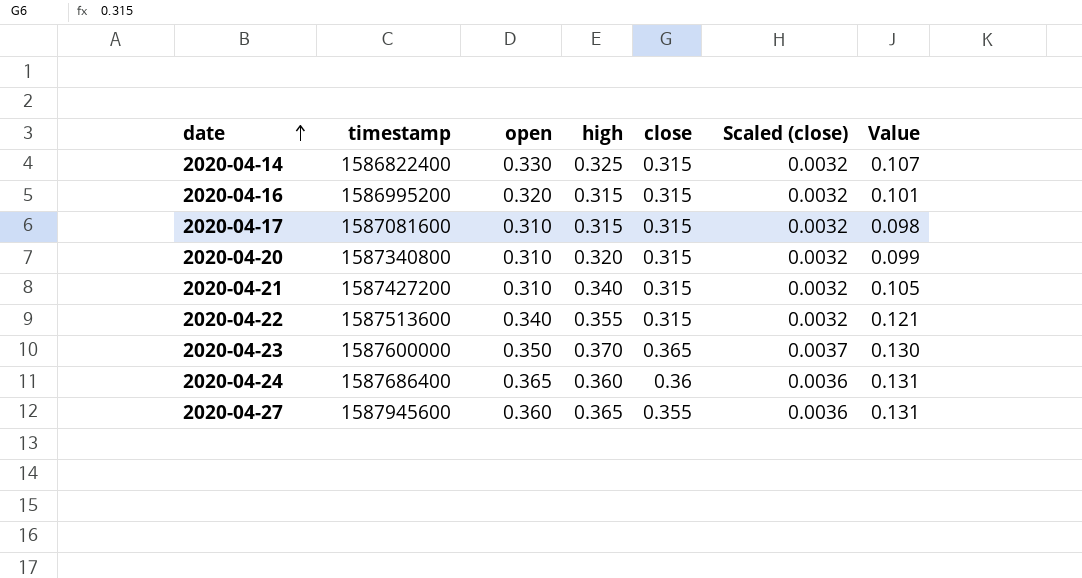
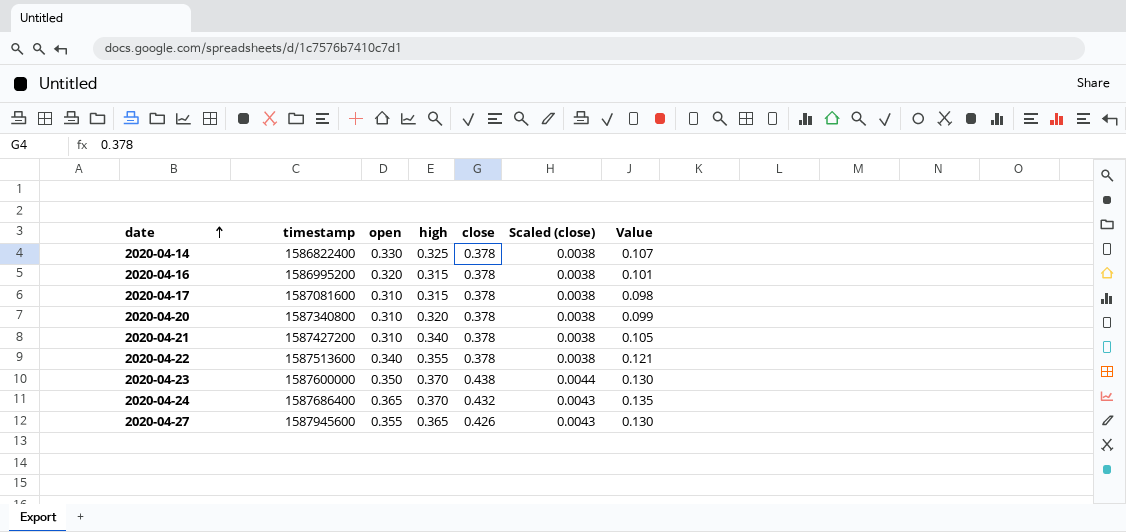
2020-04-14 | close: 0.315 -> 0.378
2020-04-14 | Scaled (close): 0.0032 -> 0.0038
2020-04-16 | close: 0.315 -> 0.378
2020-04-16 | Scaled (close): 0.0032 -> 0.0038
2020-04-17 | close: 0.315 -> 0.378
2020-04-17 | Scaled (close): 0.0032 -> 0.0038
2020-04-20 | close: 0.315 -> 0.378
2020-04-20 | Scaled (close): 0.0032 -> 0.0038
2020-04-21 | close: 0.315 -> 0.378
2020-04-21 | Scaled (close): 0.0032 -> 0.0038
2020-04-22 | close: 0.315 -> 0.378
2020-04-22 | Scaled (close): 0.0032 -> 0.0038
2020-04-23 | close: 0.365 -> 0.438
2020-04-23 | Scaled (close): 0.0037 -> 0.0044
2020-04-24 | high: 0.360 -> 0.370
2020-04-24 | close: 0.36 -> 0.432
2020-04-24 | Scaled (close): 0.0036 -> 0.0043
2020-04-24 | Value: 0.131 -> 0.135
2020-04-27 | open: 0.360 -> 0.355
2020-04-27 | close: 0.355 -> 0.426
2020-04-27 | Scaled (close): 0.0036 -> 0.0043
2020-04-27 | Value: 0.131 -> 0.130

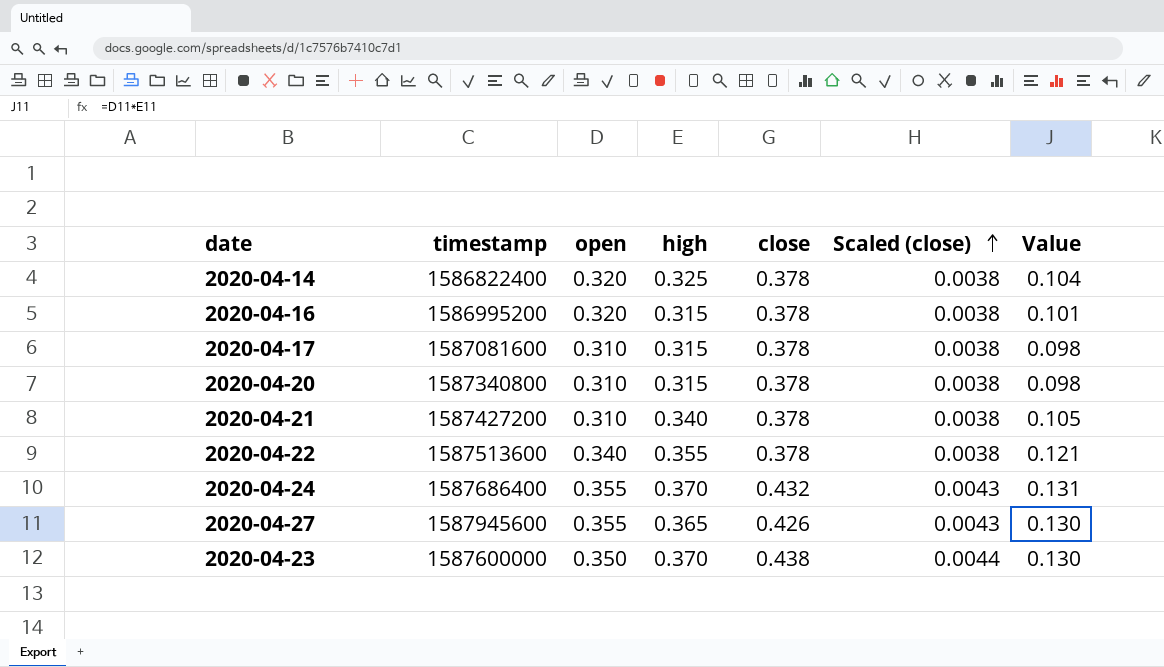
row order: date ascending -> Scaled (close) ascending
2020-04-14 | open: 0.330 -> 0.320
2020-04-14 | Value: 0.107 -> 0.104
2020-04-20 | high: 0.320 -> 0.315
2020-04-20 | Value: 0.099 -> 0.098
2020-04-24 | open: 0.365 -> 0.355
2020-04-24 | Value: 0.135 -> 0.131

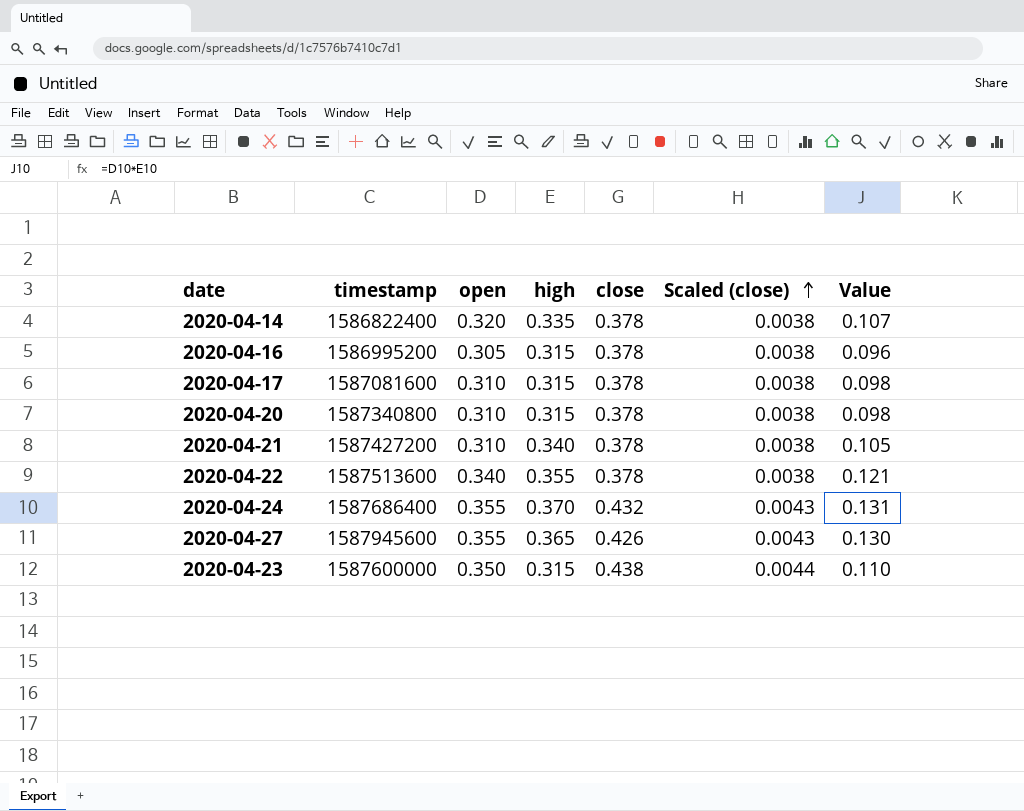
2020-04-14 | high: 0.325 -> 0.335
2020-04-14 | Value: 0.104 -> 0.107
2020-04-16 | open: 0.320 -> 0.305
2020-04-16 | Value: 0.101 -> 0.096
2020-04-23 | high: 0.370 -> 0.315
2020-04-23 | Value: 0.130 -> 0.110

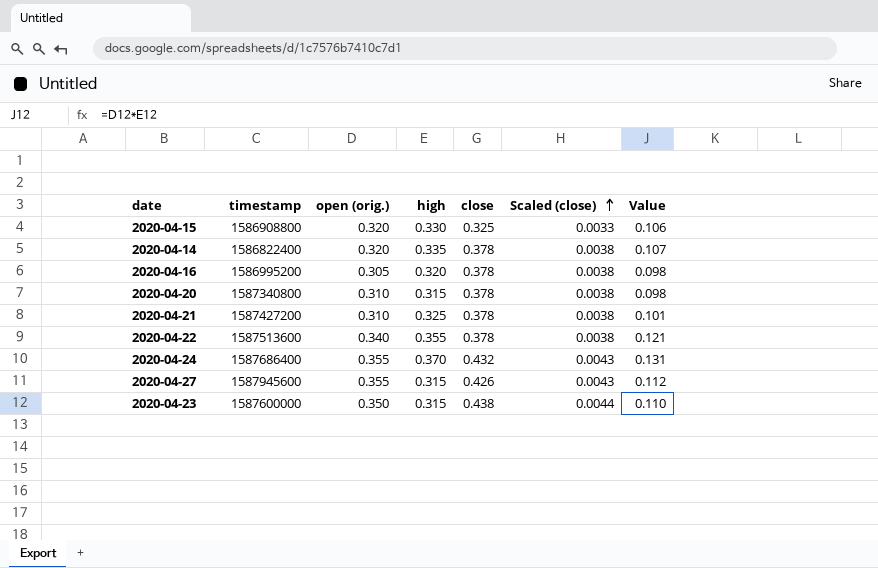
column name: open -> open (orig.)
row 2020-04-17: 1587081600 | 0.310 | 0.315 | 0.378 | 0.0038 | 0.098 -> none
row 2020-04-15: none -> 1586908800 | 0.320 | 0.330 | 0.325 | 0.0033 | 0.106
2020-04-16 | high: 0.315 -> 0.320
2020-04-16 | Value: 0.096 -> 0.098
2020-04-21 | high: 0.340 -> 0.325
2020-04-21 | Value: 0.105 -> 0.101
2020-04-27 | high: 0.365 -> 0.315
2020-04-27 | Value: 0.130 -> 0.112

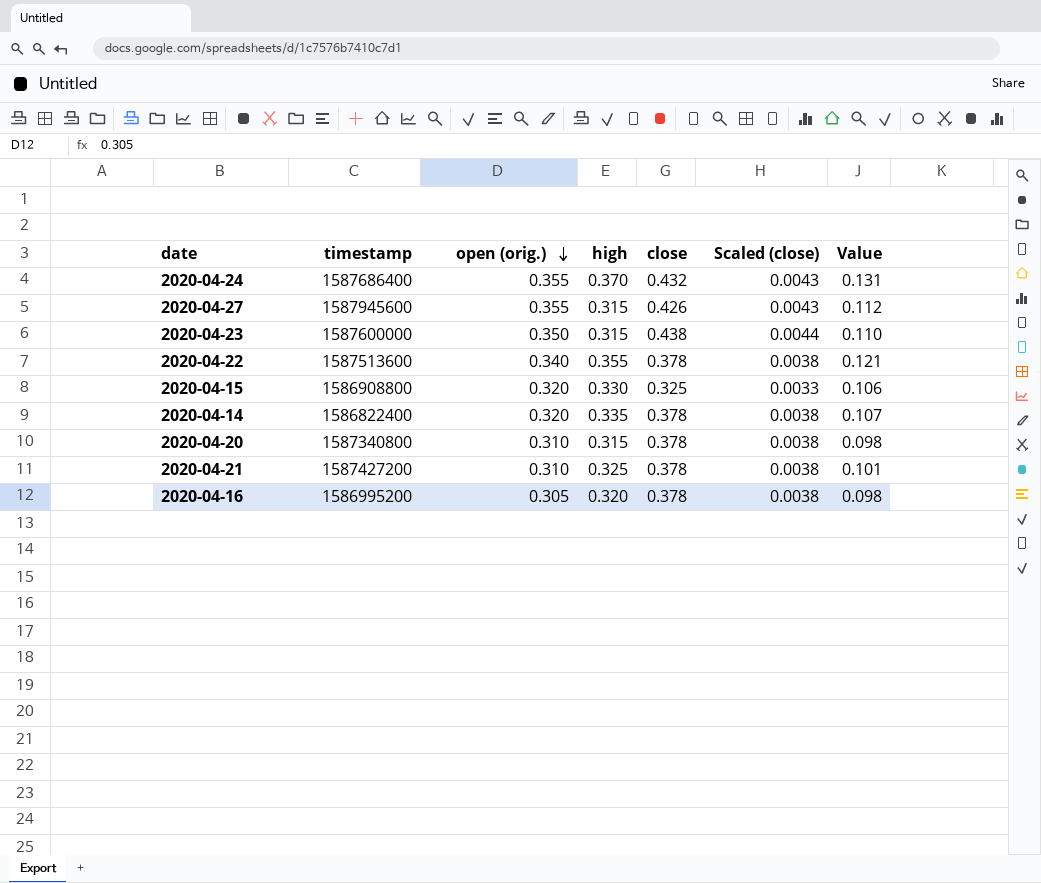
row order: Scaled (close) ascending -> open (orig.) descending

